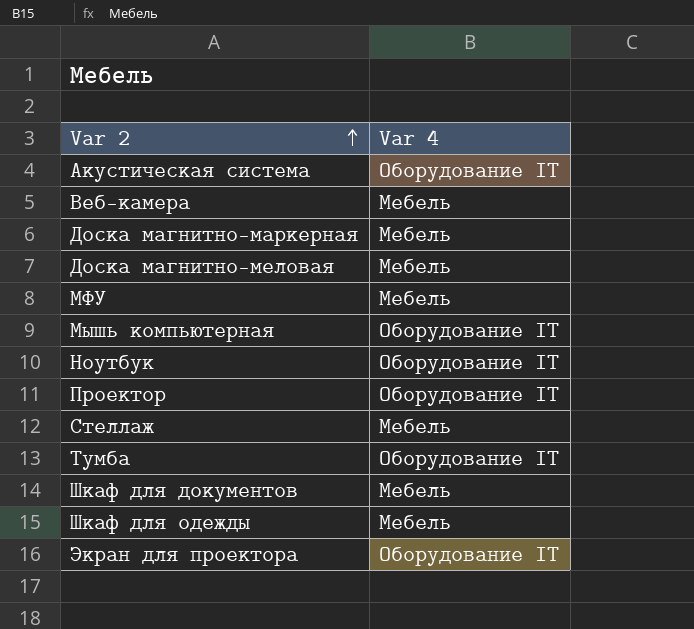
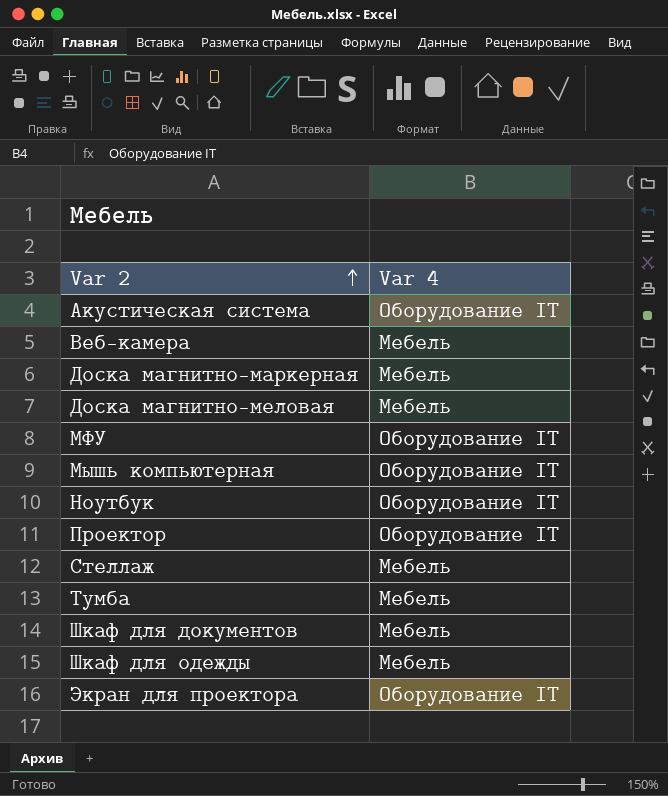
МФУ | Var 4: Мебель -> Оборудование IT
Тумба | Var 4: Оборудование IT -> Мебель

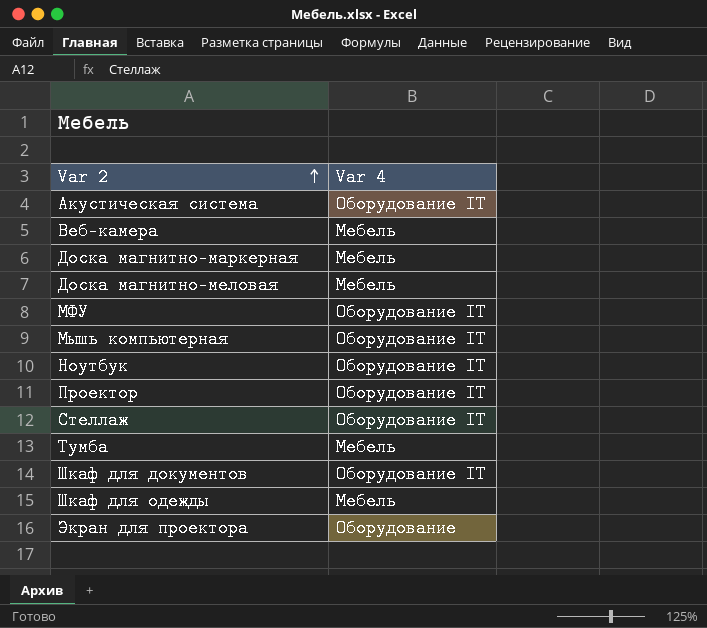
Стеллаж | Var 4: Мебель -> Оборудование IT
Шкаф для документов | Var 4: Мебель -> Оборудование IT
Экран для проектора | Var 4: Оборудование IT -> Оборудование

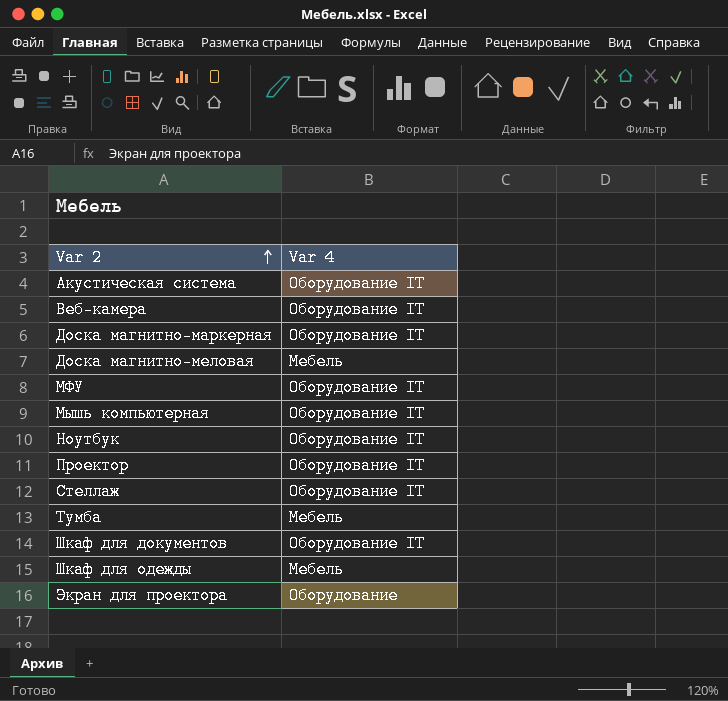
Веб-камера | Var 4: Мебель -> Оборудование IT
Доска магнитно-маркерная | Var 4: Мебель -> Оборудование IT

